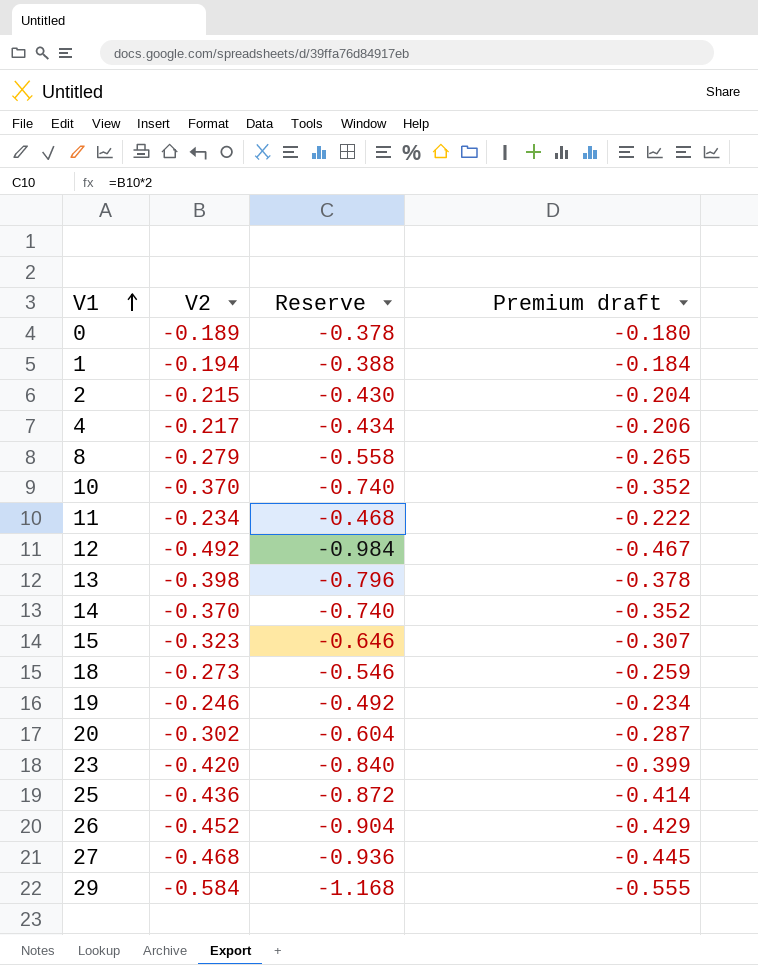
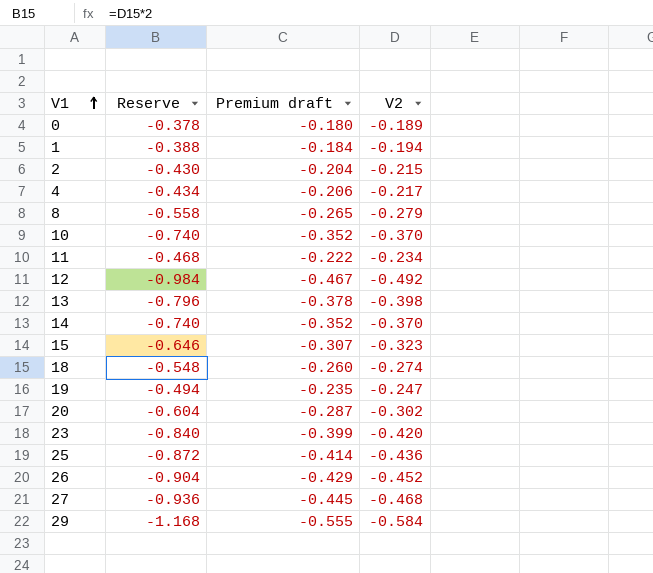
column V2 | position: 2 -> 4
18 | Reserve: -0.546 -> -0.548
18 | Premium draft: -0.259 -> -0.260
18 | V2: -0.273 -> -0.274
19 | Reserve: -0.492 -> -0.494
19 | Premium draft: -0.234 -> -0.235
19 | V2: -0.246 -> -0.247

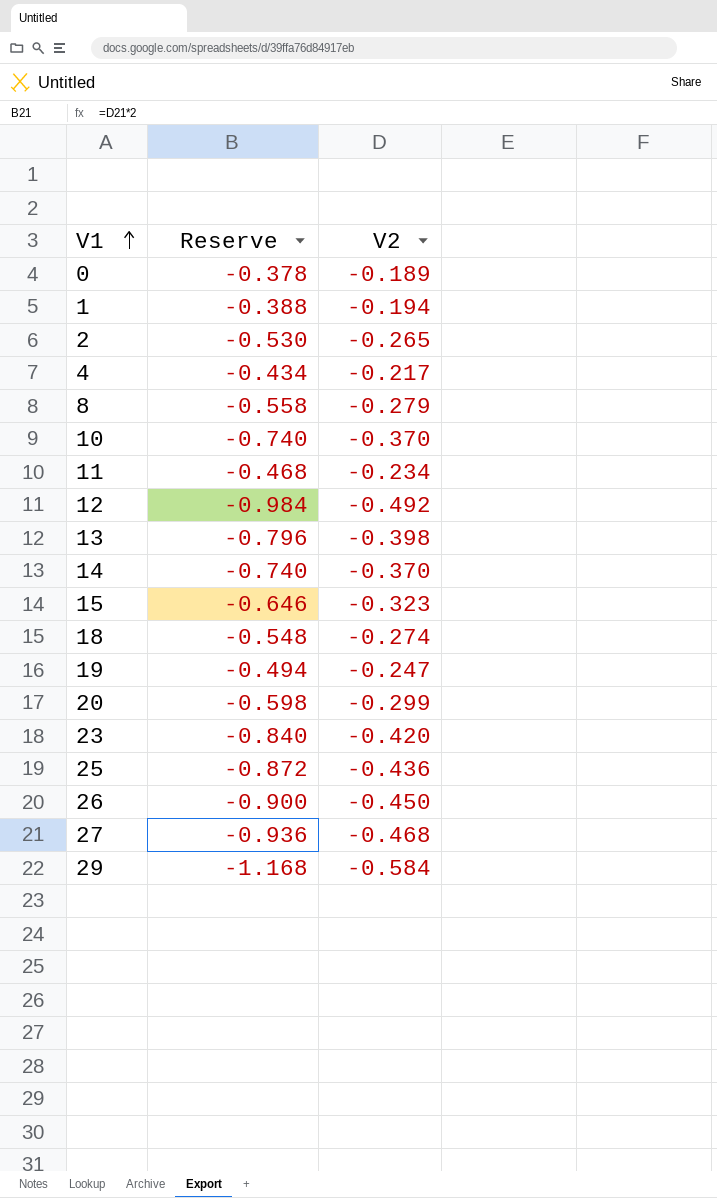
column Premium draft | formula: [V2] * 0.95 -> none
2 | Reserve: -0.430 -> -0.530
2 | V2: -0.215 -> -0.265
20 | Reserve: -0.604 -> -0.598
20 | V2: -0.302 -> -0.299
26 | Reserve: -0.904 -> -0.900
26 | V2: -0.452 -> -0.450

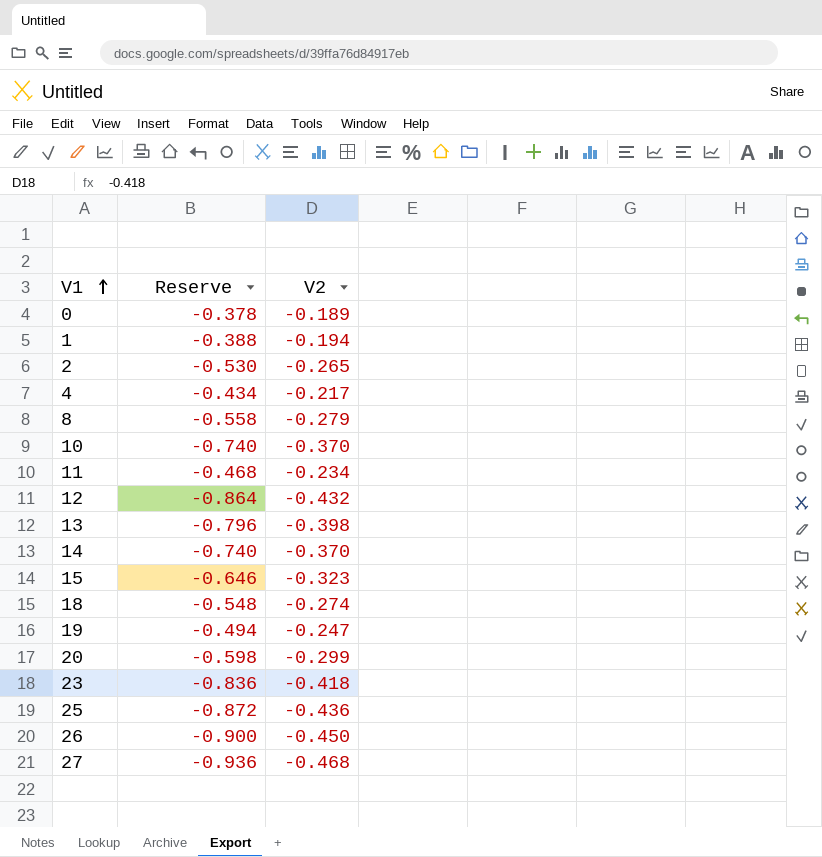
row 29: -1.168 | -0.584 -> none
12 | Reserve: -0.984 -> -0.864
12 | V2: -0.492 -> -0.432
23 | Reserve: -0.840 -> -0.836
23 | V2: -0.420 -> -0.418

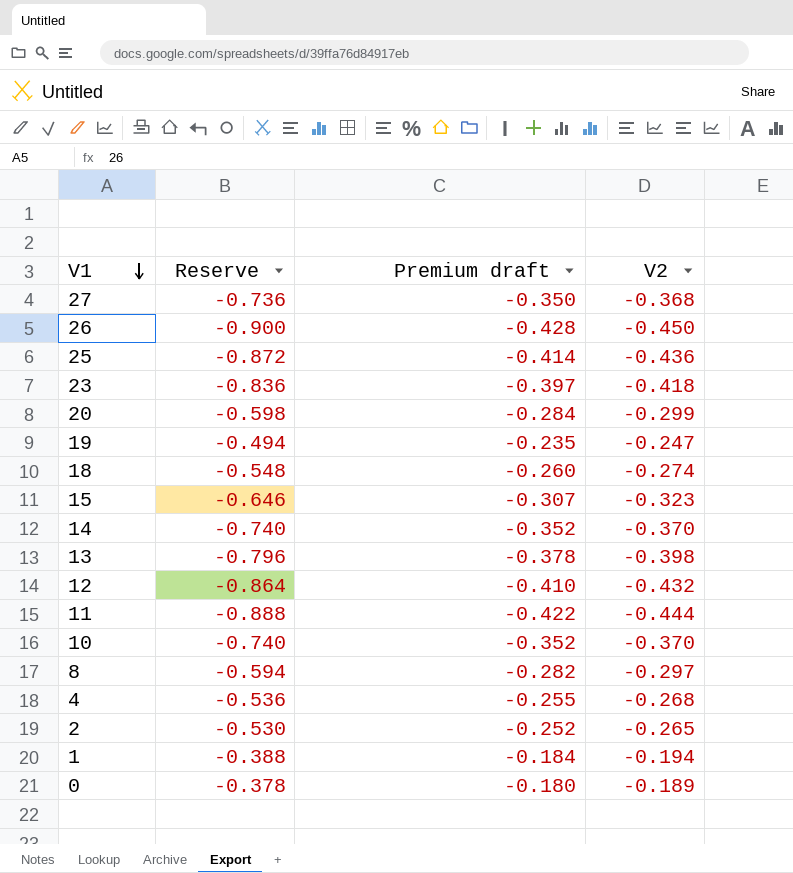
row order: V1 ascending -> V1 descending
column Premium draft | formula: none -> [V2] * 0.95
27 | Reserve: -0.936 -> -0.736
27 | V2: -0.468 -> -0.368
11 | Reserve: -0.468 -> -0.888
11 | V2: -0.234 -> -0.444
8 | Reserve: -0.558 -> -0.594
8 | V2: -0.279 -> -0.297
4 | Reserve: -0.434 -> -0.536
4 | V2: -0.217 -> -0.268

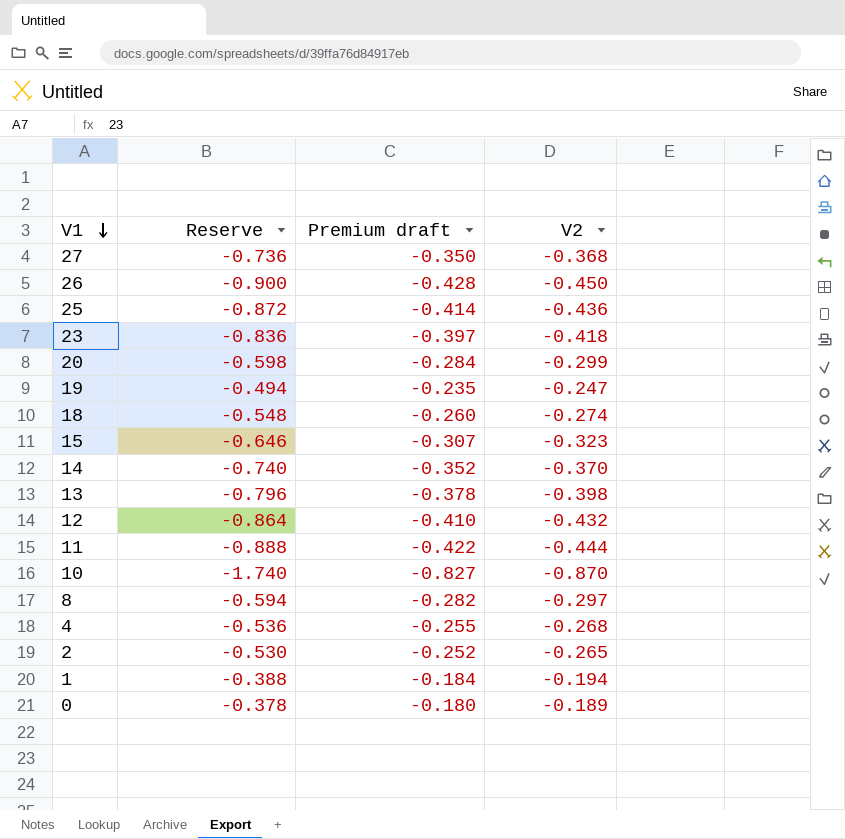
10 | Reserve: -0.740 -> -1.740
10 | Premium draft: -0.352 -> -0.827
10 | V2: -0.370 -> -0.870

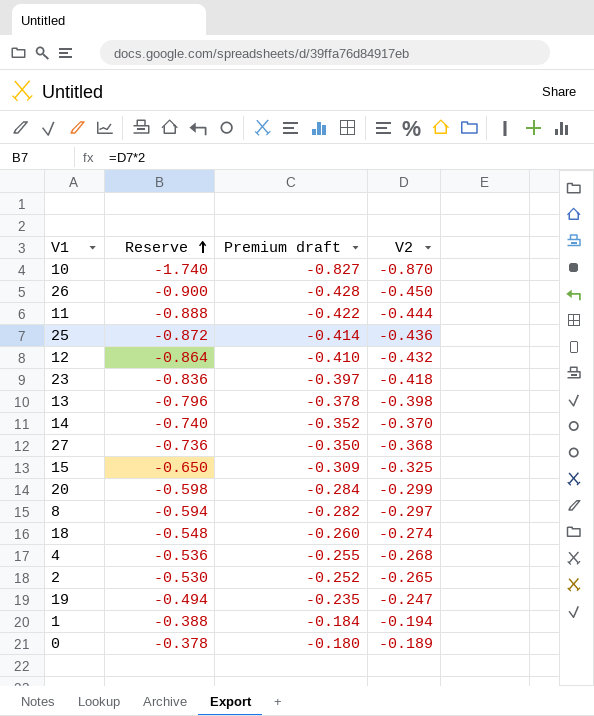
row order: V1 descending -> Reserve ascending
15 | Reserve: -0.646 -> -0.650
15 | Premium draft: -0.307 -> -0.309
15 | V2: -0.323 -> -0.325

